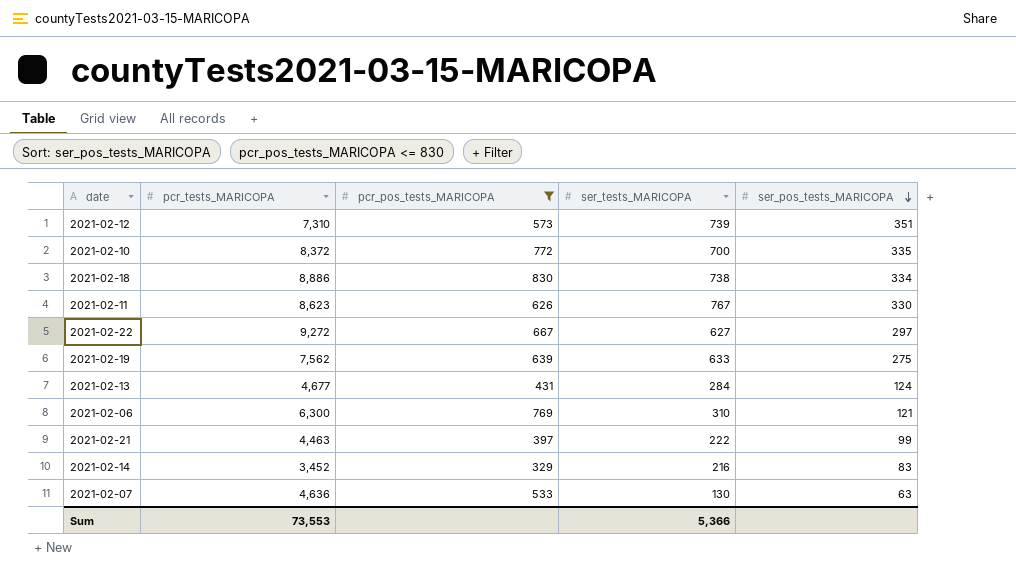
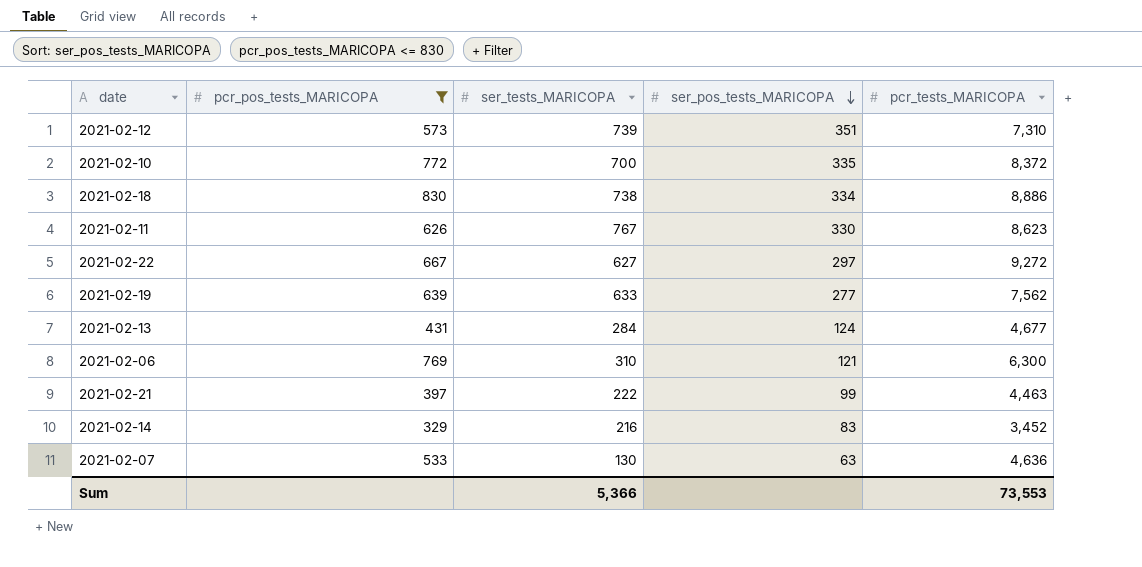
column pcr_tests_MARICOPA | position: 2 -> 5
2021-02-19 | ser_pos_tests_MARICOPA: 275 -> 277

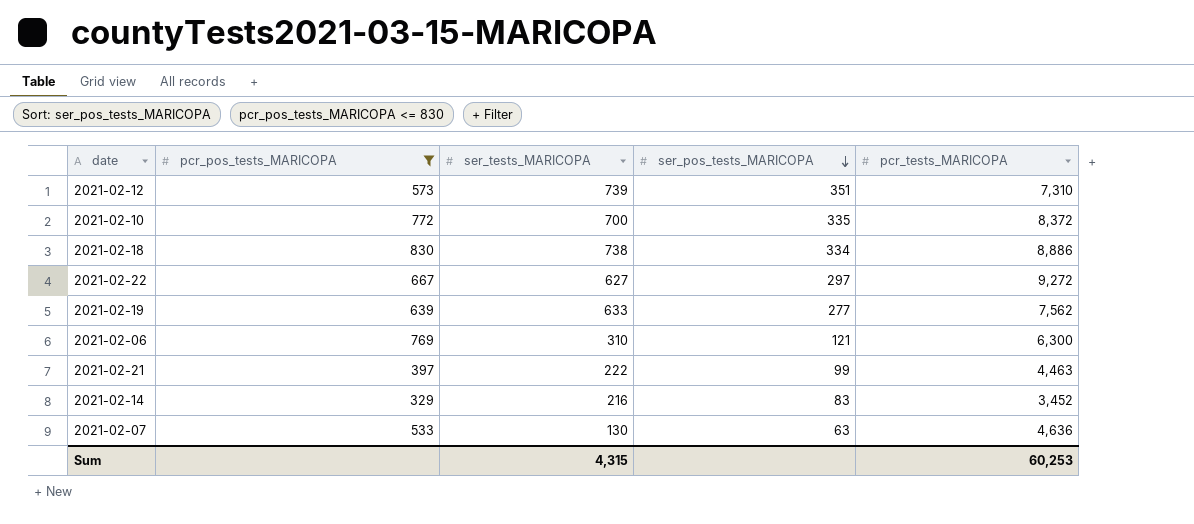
row 2021-02-11: 626 | 767 | 330 | 8,623 -> none
row 2021-02-13: 431 | 284 | 124 | 4,677 -> none
Sum | ser_tests_MARICOPA: 5,366 -> 4,315
Sum | pcr_tests_MARICOPA: 73,553 -> 60,253

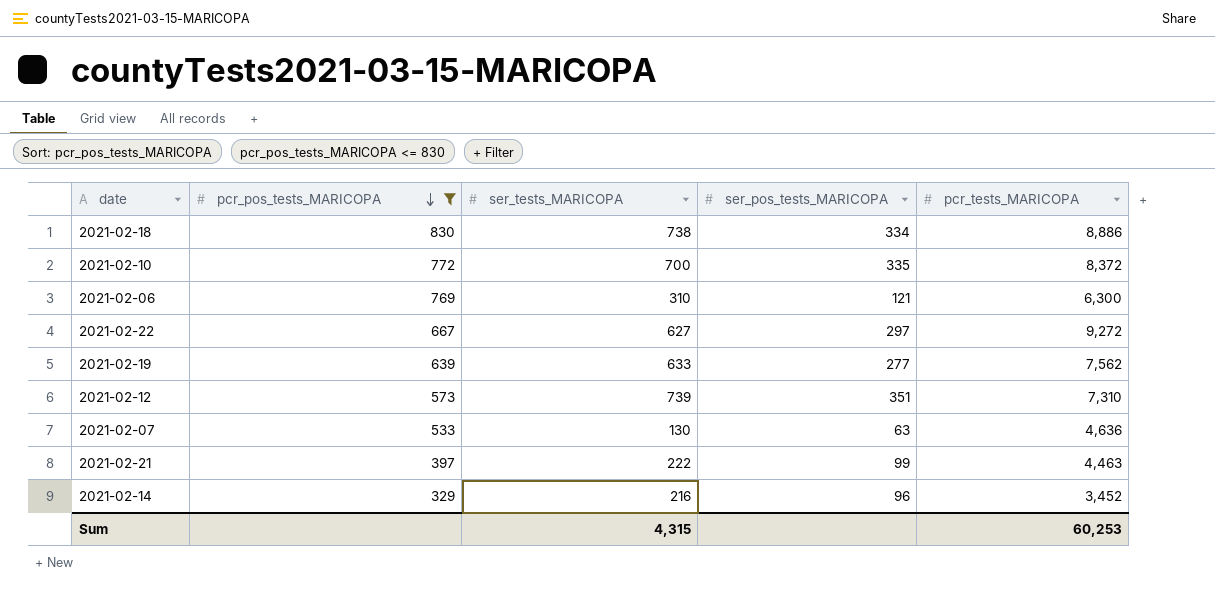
row order: ser_pos_tests_MARICOPA descending -> pcr_pos_tests_MARICOPA descending
2021-02-14 | ser_pos_tests_MARICOPA: 83 -> 96

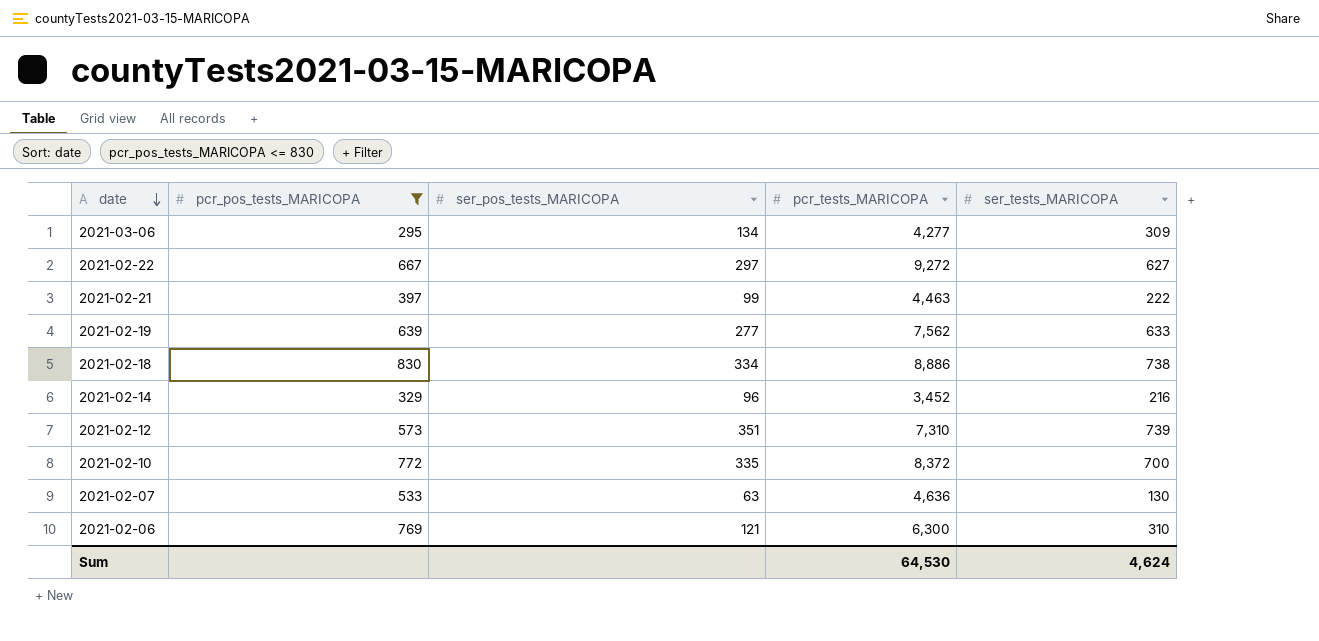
row order: pcr_pos_tests_MARICOPA descending -> date descending
column ser_tests_MARICOPA | position: 3 -> 5
row 2021-03-06: none -> 295 | 134 | 4,277 | 309
Sum | pcr_tests_MARICOPA: 60,253 -> 64,530
Sum | ser_tests_MARICOPA: 4,315 -> 4,624

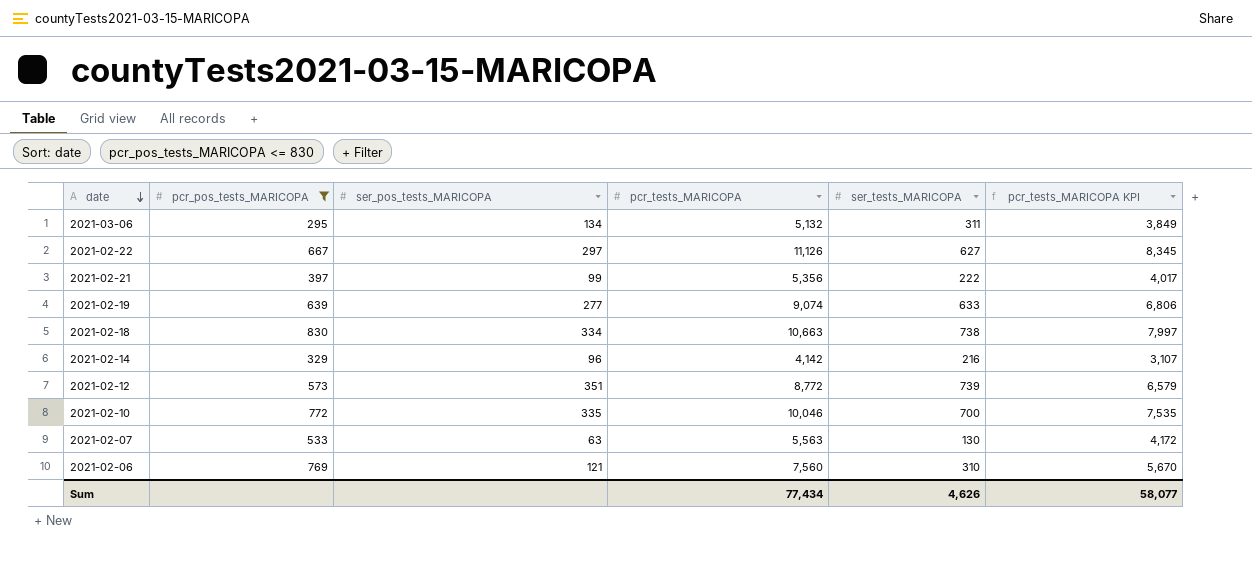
column pcr_tests_MARICOPA KPI | formula: none -> [pcr_tests_MARICOPA] * 0.75
2021-03-06 | pcr_tests_MARICOPA: 4,277 -> 5,132
2021-03-06 | ser_tests_MARICOPA: 309 -> 311
2021-02-22 | pcr_tests_MARICOPA: 9,272 -> 11,126
2021-02-21 | pcr_tests_MARICOPA: 4,463 -> 5,356
2021-02-19 | pcr_tests_MARICOPA: 7,562 -> 9,074
2021-02-18 | pcr_tests_MARICOPA: 8,886 -> 10,663
2021-02-14 | pcr_tests_MARICOPA: 3,452 -> 4,142
2021-02-12 | pcr_tests_MARICOPA: 7,310 -> 8,772
2021-02-10 | pcr_tests_MARICOPA: 8,372 -> 10,046
2021-02-07 | pcr_tests_MARICOPA: 4,636 -> 5,563
2021-02-06 | pcr_tests_MARICOPA: 6,300 -> 7,560
Sum | pcr_tests_MARICOPA: 64,530 -> 77,434
Sum | ser_tests_MARICOPA: 4,624 -> 4,626

